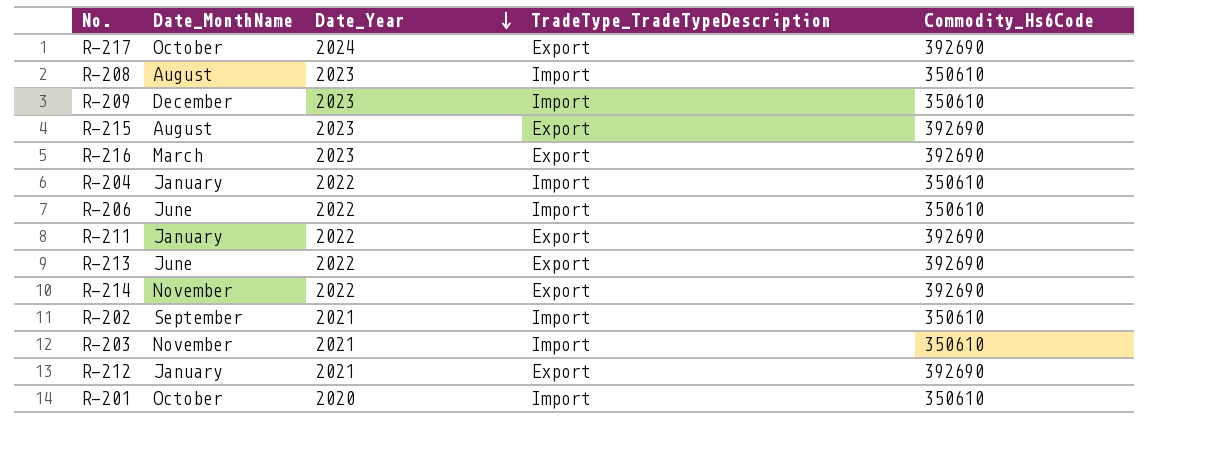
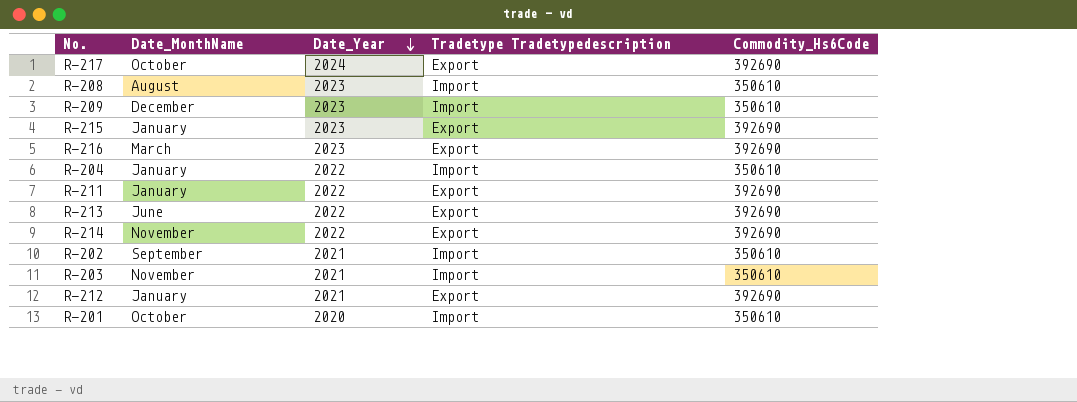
column name: TradeType_TradeTypeDescription -> Tradetype Tradetypedescription
row R-206: June | 2022 | Import | 350610 -> none
R-215 | Date_MonthName: August -> January

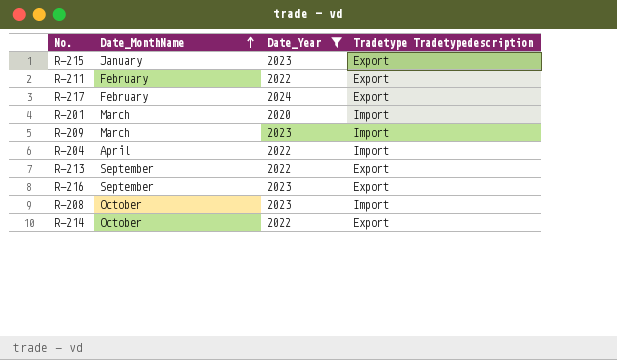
filter: none -> Date_Year != 2021
row order: Date_Year descending -> Date_MonthName ascending
column Commodity_Hs6Code | position: 5 -> none
R-211 | Date_MonthName: January -> February
R-217 | Date_MonthName: October -> February
R-201 | Date_MonthName: October -> March
R-209 | Date_MonthName: December -> March
R-204 | Date_MonthName: January -> April
R-213 | Date_MonthName: June -> September
R-216 | Date_MonthName: March -> September
R-208 | Date_MonthName: August -> October
R-214 | Date_MonthName: November -> October

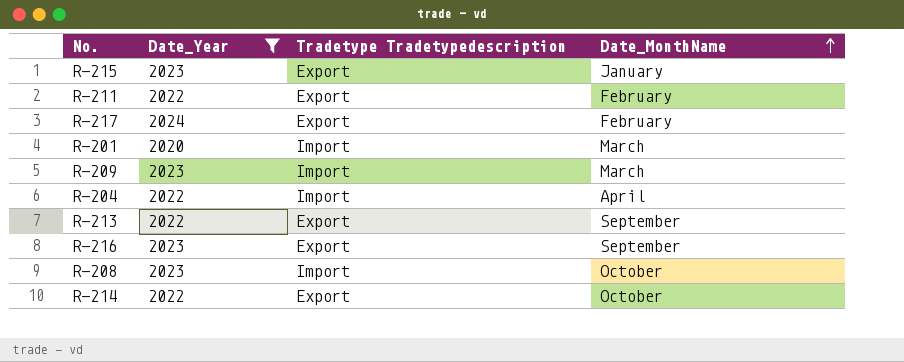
column Date_MonthName | position: 2 -> 4

